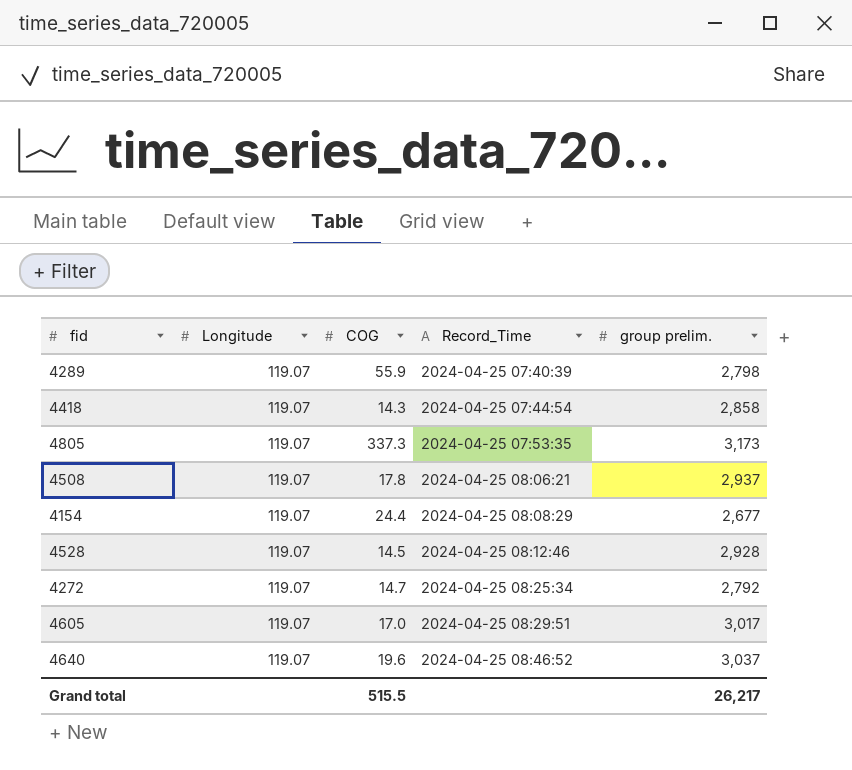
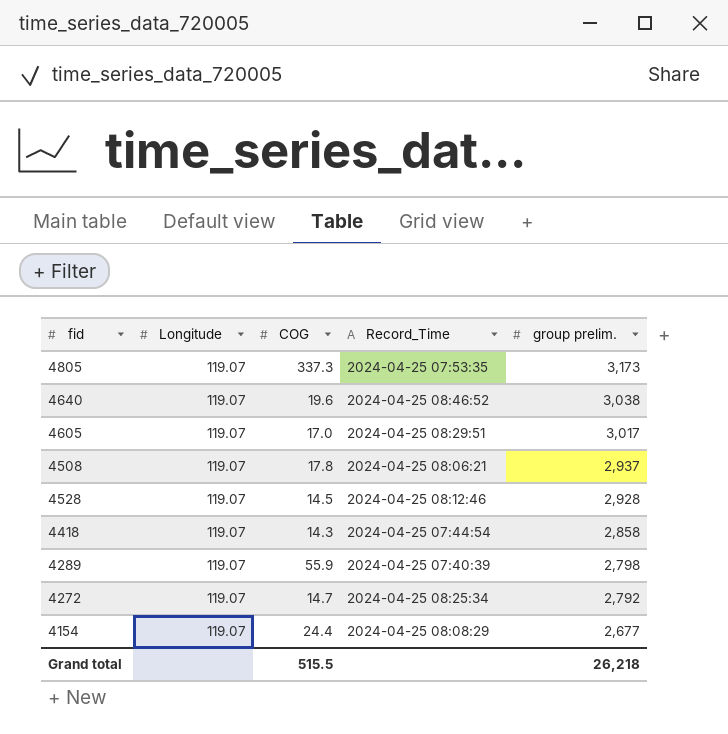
row order: Record_Time ascending -> group prelim. descending
4640 | group prelim.: 3,037 -> 3,038
Grand total | group prelim.: 26,217 -> 26,218

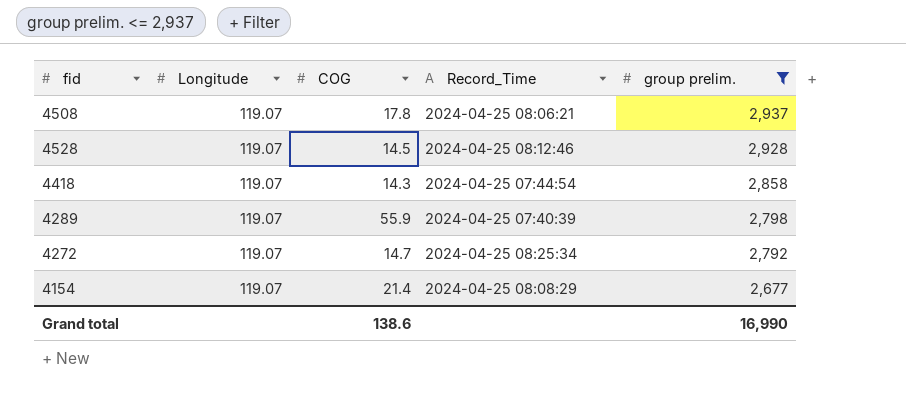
filter: none -> group prelim. <= 2,937
4154 | COG: 24.4 -> 21.4
Grand total | COG: 515.5 -> 138.6
Grand total | group prelim.: 26,218 -> 16,990

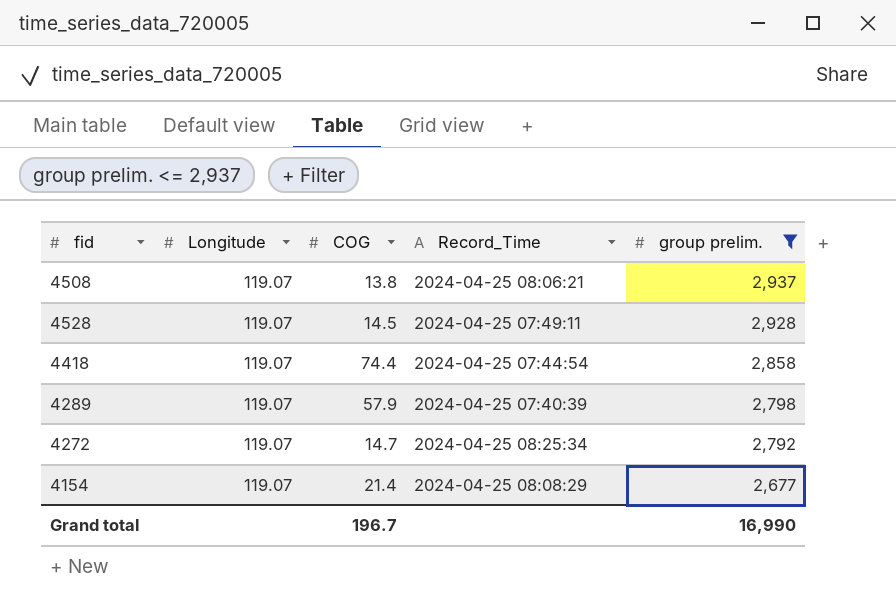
4508 | COG: 17.8 -> 13.8
4528 | Record_Time: 2024-04-25 08:12:46 -> 2024-04-25 07:49:11
4418 | COG: 14.3 -> 74.4
4289 | COG: 55.9 -> 57.9
Grand total | COG: 138.6 -> 196.7

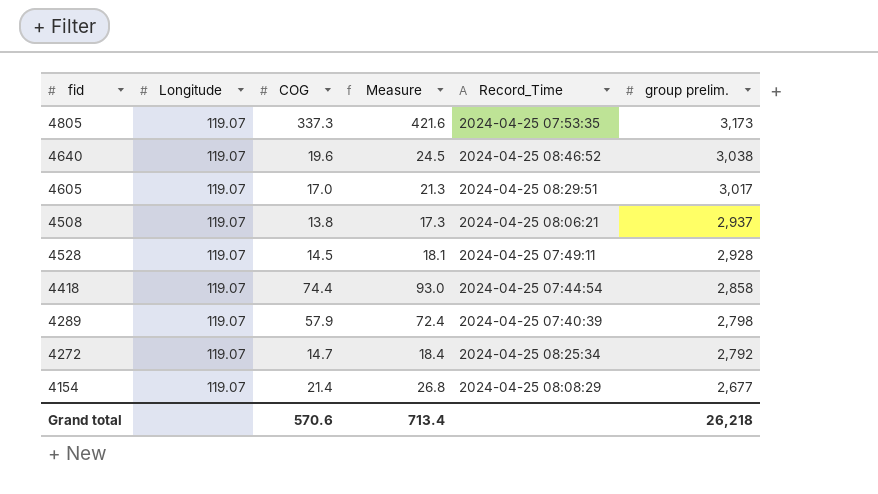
filter: group prelim. <= 2,937 -> none
column Measure | formula: none -> [COG] * 1.25
Grand total | COG: 196.7 -> 570.6
Grand total | group prelim.: 16,990 -> 26,218

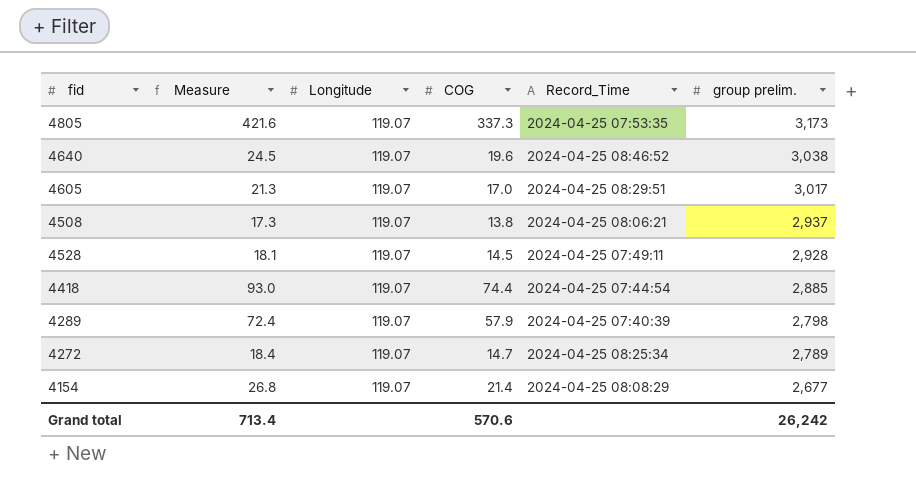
column Measure | position: 4 -> 2
4418 | group prelim.: 2,858 -> 2,885
4272 | group prelim.: 2,792 -> 2,789
Grand total | group prelim.: 26,218 -> 26,242

